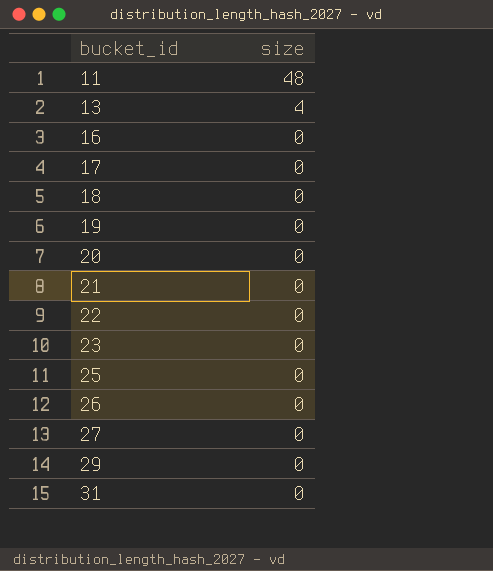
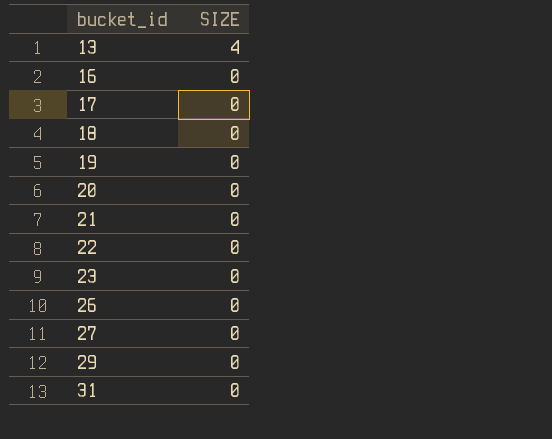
column name: size -> SIZE
row 11: 48 -> none
row 25: 0 -> none

